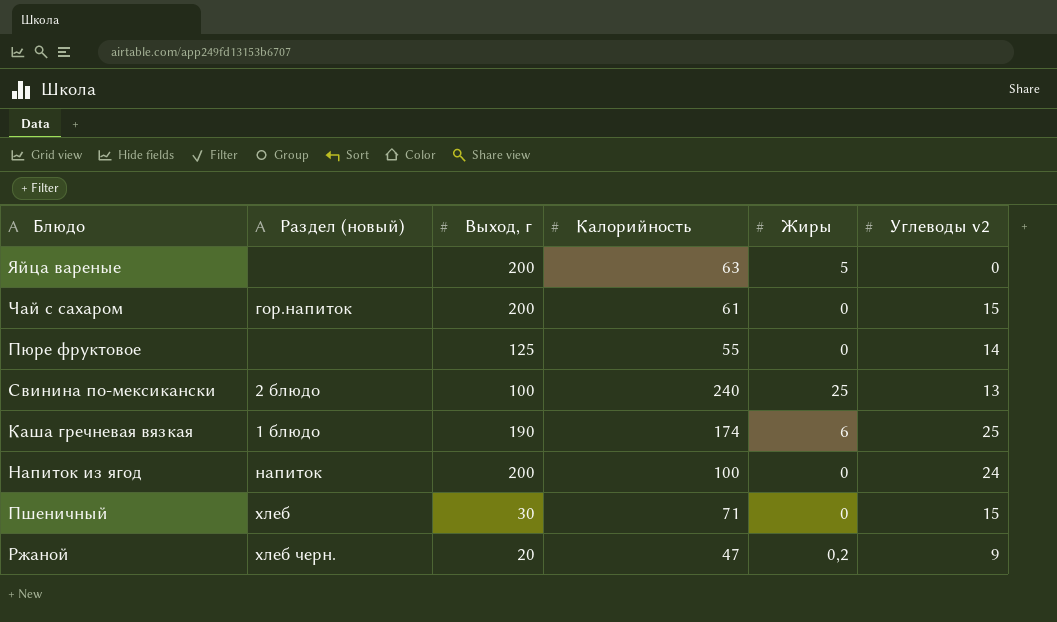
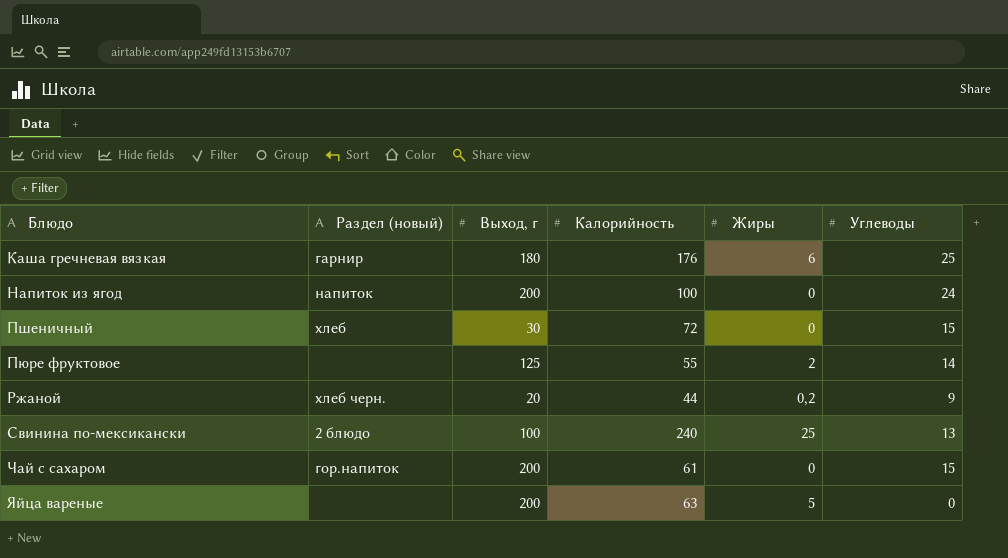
row order: none -> Блюдо ascending
column name: Углеводы v2 -> Углеводы
Каша гречневая вязкая | Раздел (новый): 1 блюдо -> гарнир
Каша гречневая вязкая | Выход, г: 190 -> 180
Каша гречневая вязкая | Калорийность: 174 -> 176
Пшеничный | Калорийность: 71 -> 72
Пюре фруктовое | Жиры: 0 -> 2
Ржаной | Калорийность: 47 -> 44

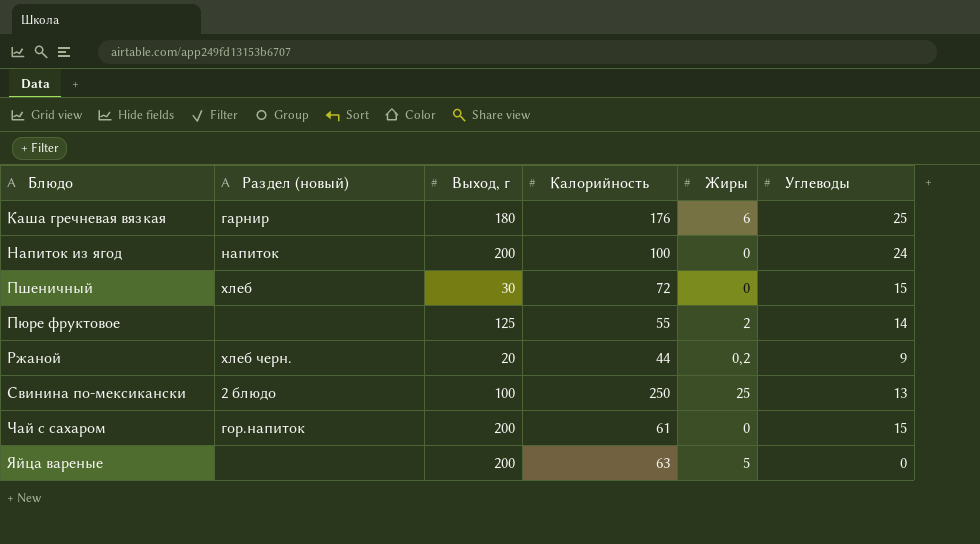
Свинина по-мексикански | Калорийность: 240 -> 250

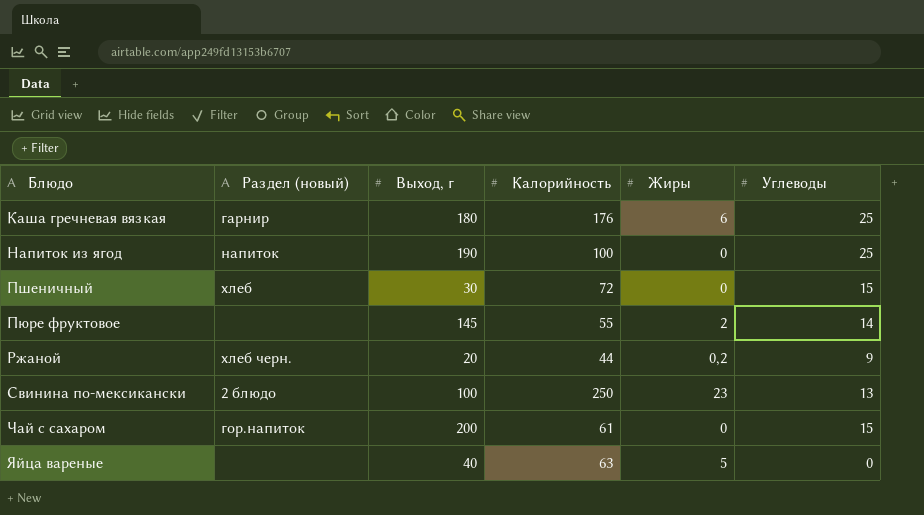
Напиток из ягод | Выход, г: 200 -> 190
Напиток из ягод | Углеводы: 24 -> 25
Пюре фруктовое | Выход, г: 125 -> 145
Свинина по-мексикански | Жиры: 25 -> 23
Яйца вареные | Выход, г: 200 -> 40

